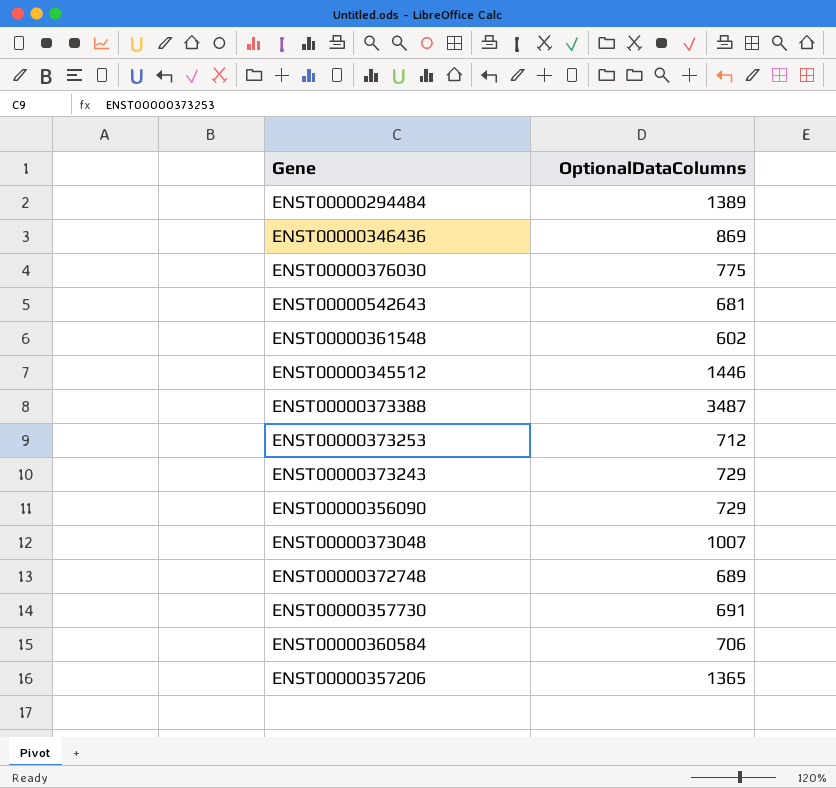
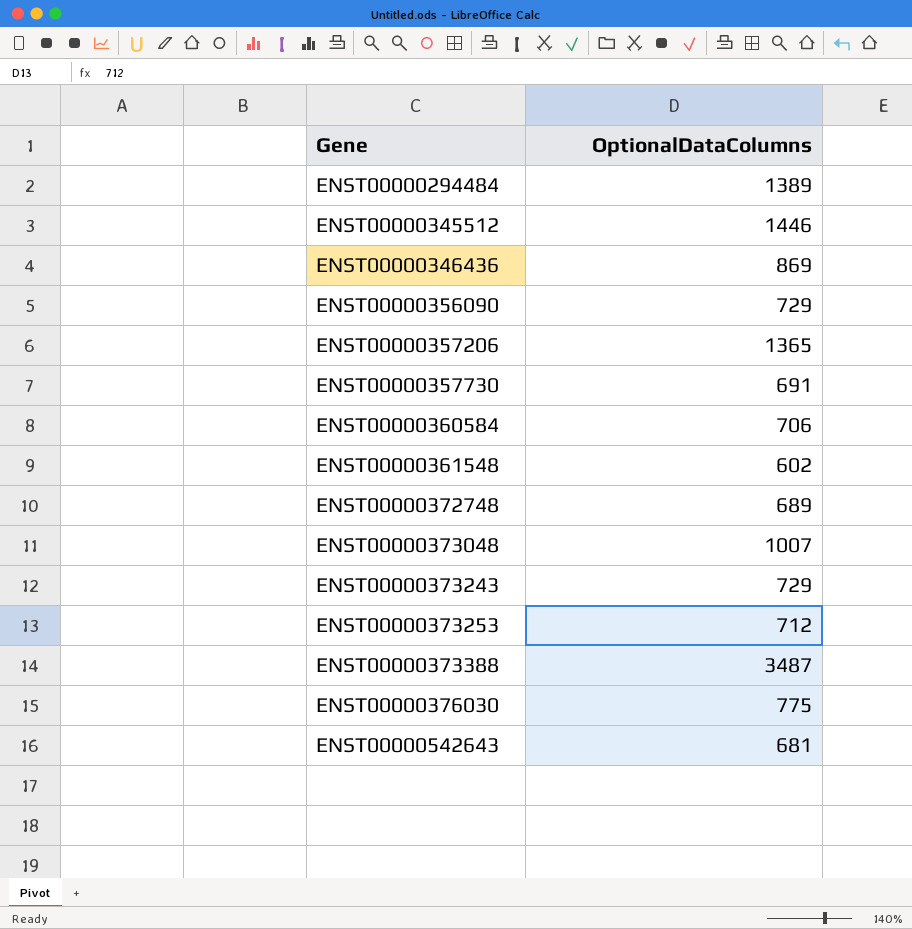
row order: none -> Gene ascending

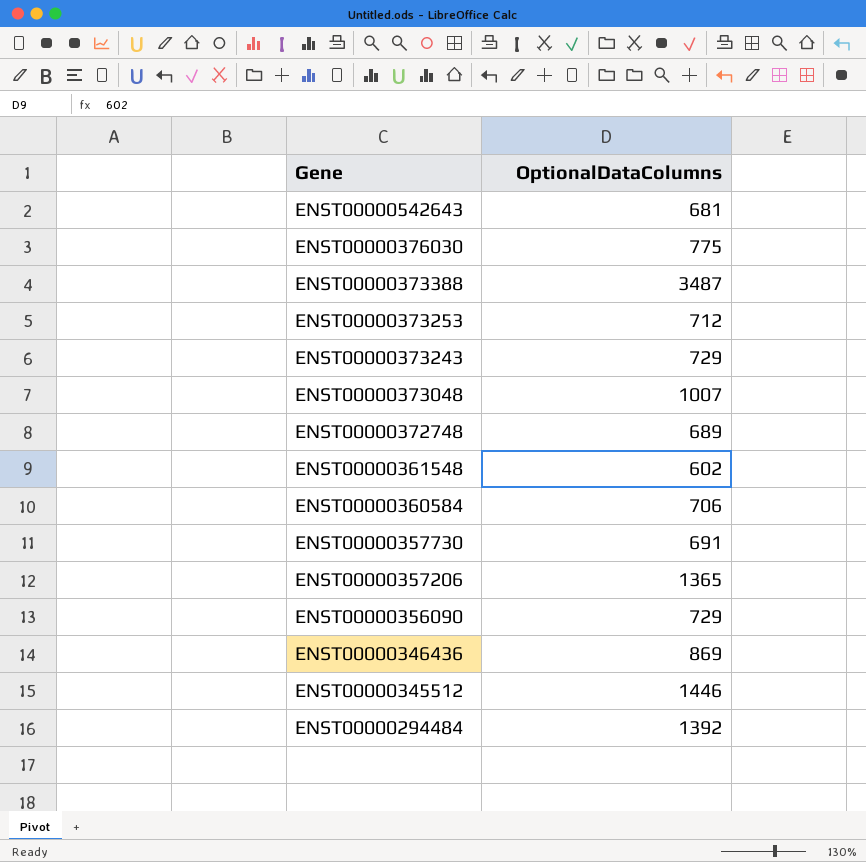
row order: Gene ascending -> Gene descending
ENST00000294484 | OptionalDataColumns: 1389 -> 1392

